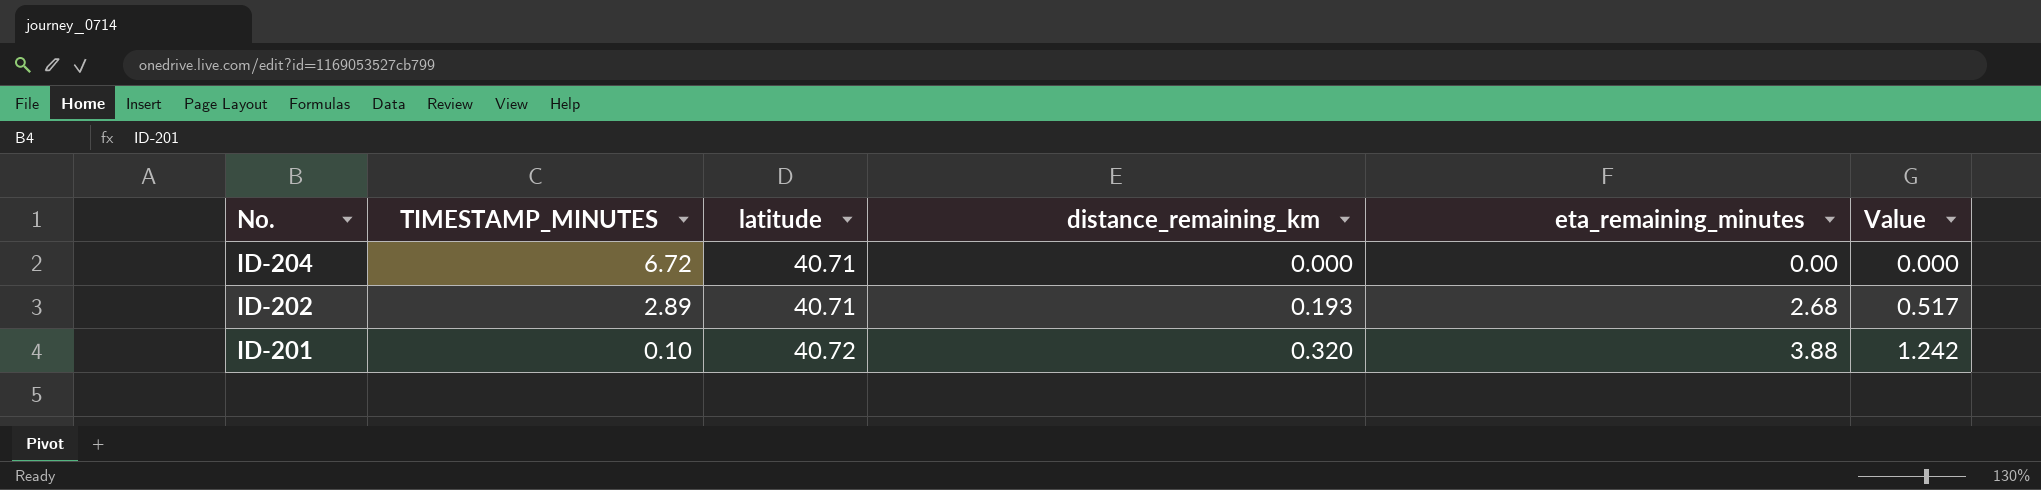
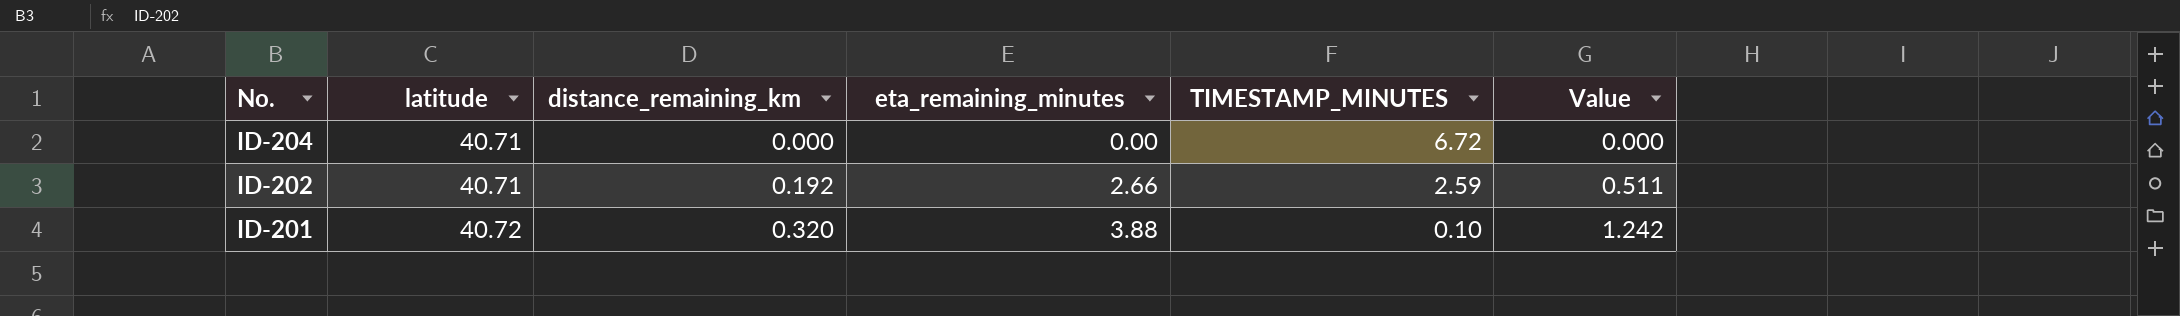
column TIMESTAMP_MINUTES | position: 2 -> 5
ID-202 | distance_remaining_km: 0.193 -> 0.192
ID-202 | eta_remaining_minutes: 2.68 -> 2.66
ID-202 | TIMESTAMP_MINUTES: 2.89 -> 2.59
ID-202 | Value: 0.517 -> 0.511

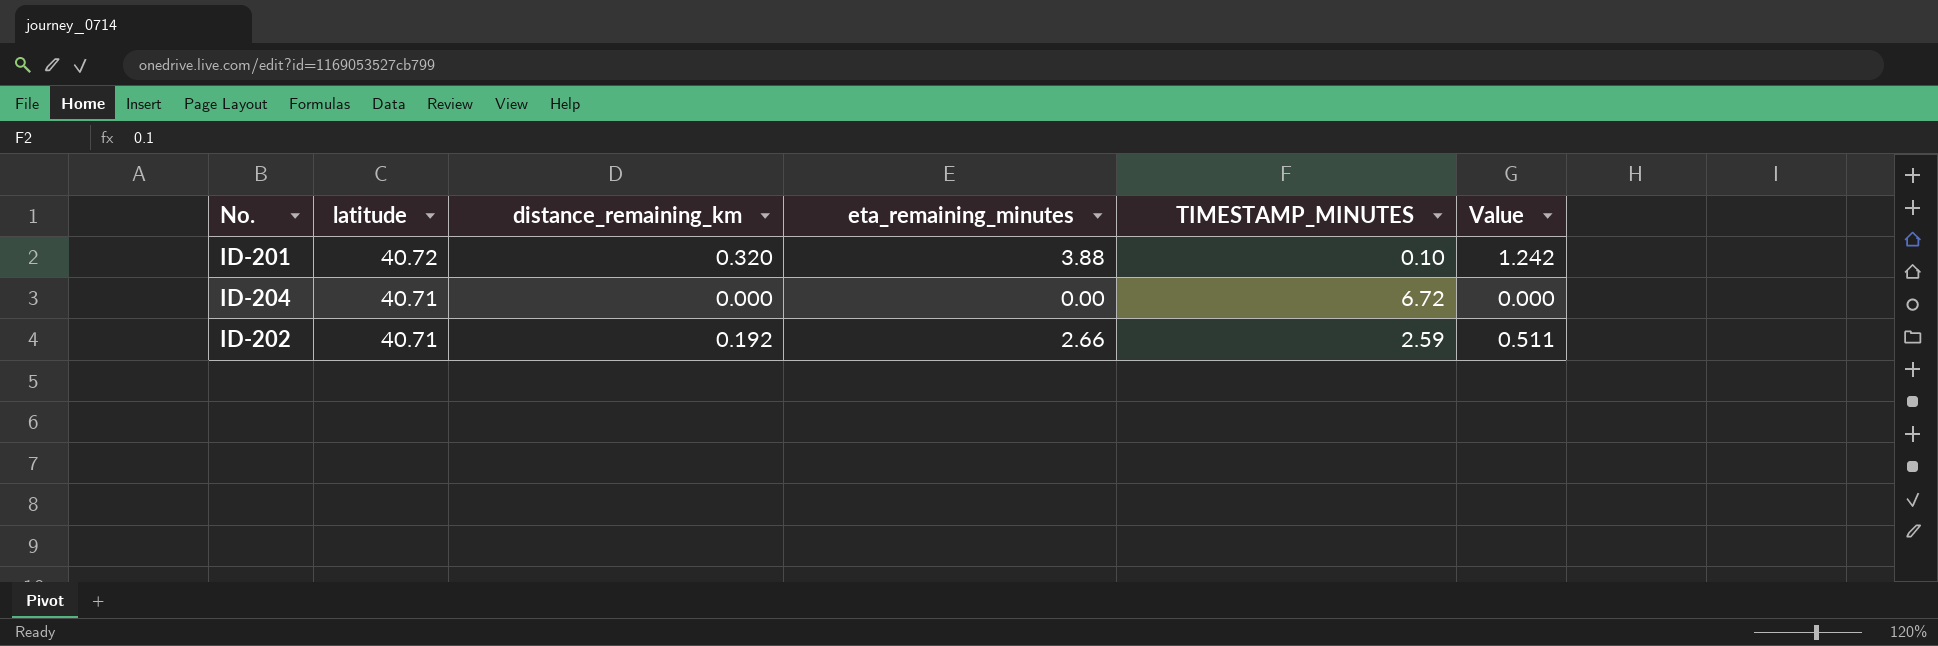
row order: No. descending -> latitude descending

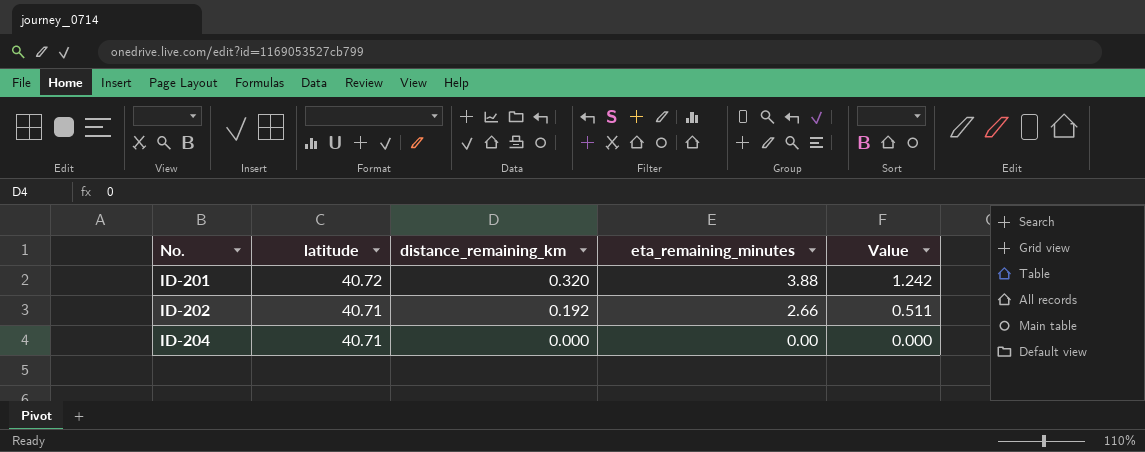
row order: latitude descending -> No. ascending
column TIMESTAMP_MINUTES | position: 5 -> none

